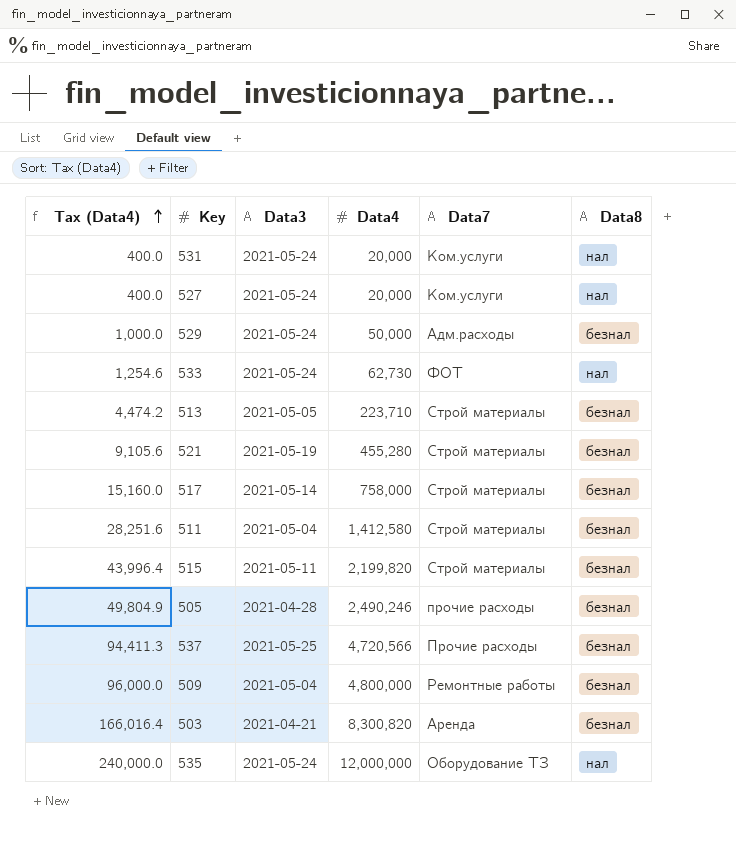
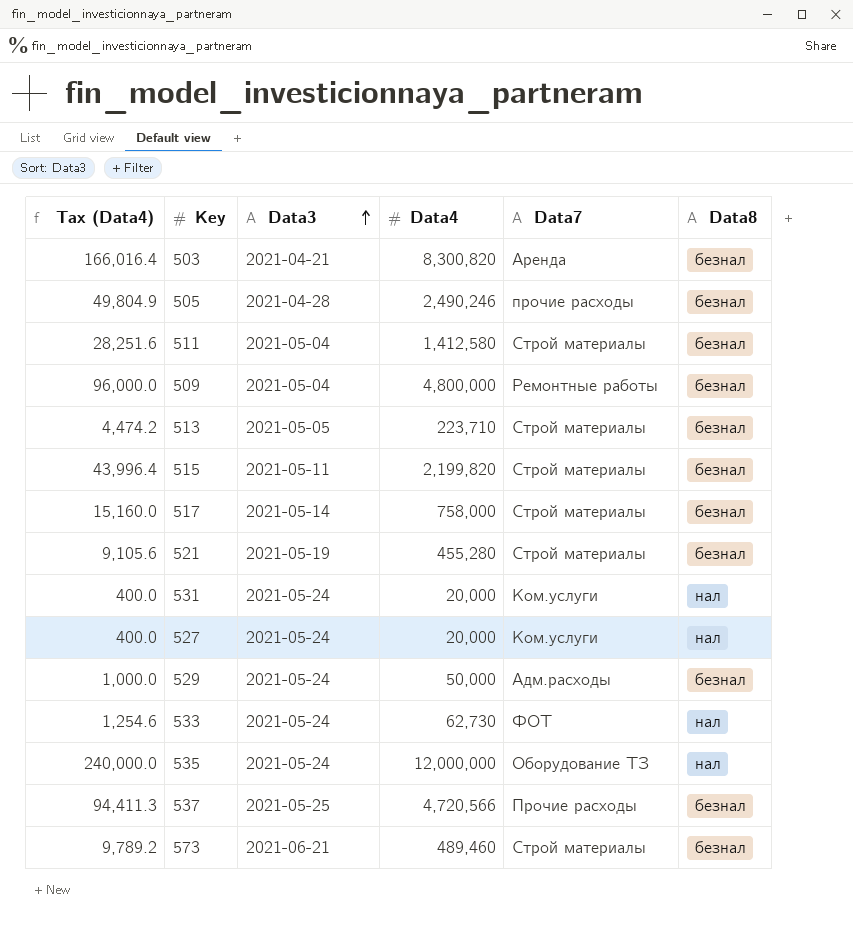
row order: Tax (Data4) ascending -> Data3 ascending
row 573: none -> 9,789.2 | 2021-06-21 | 489,460 | Строй материалы | безнал

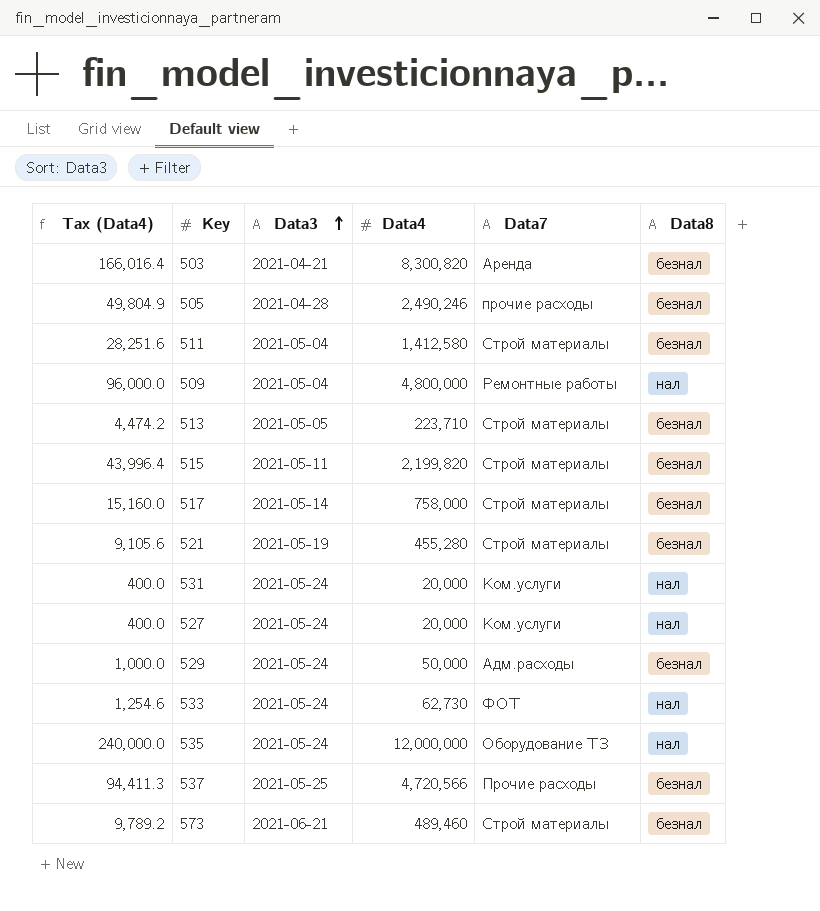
509 | Data8: безнал -> нал

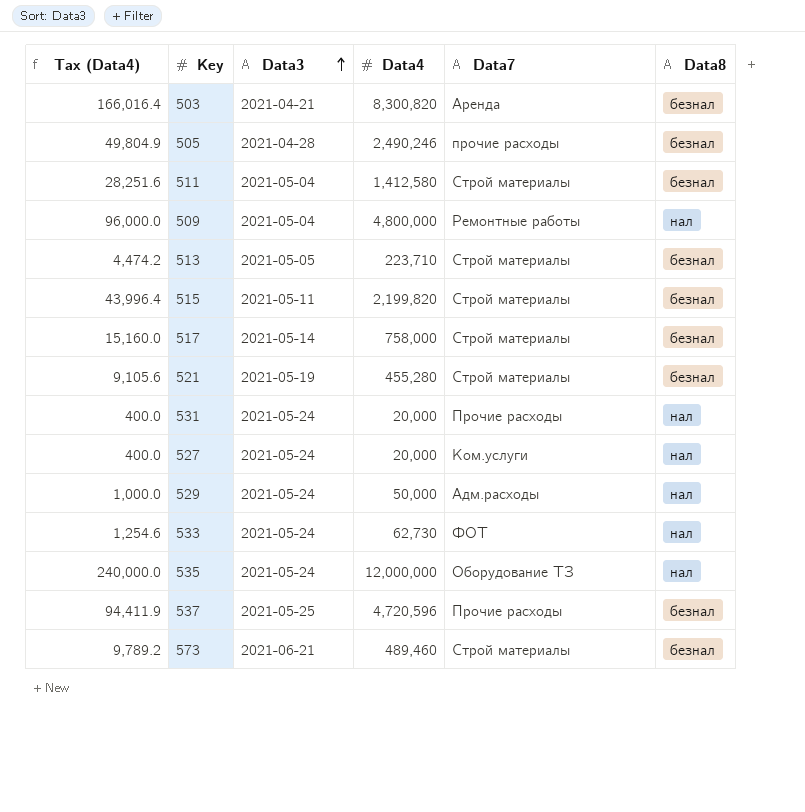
531 | Data7: Ком.услуги -> Прочие расходы
529 | Data8: безнал -> нал
537 | Tax (Data4): 94,411.3 -> 94,411.9
537 | Data4: 4,720,566 -> 4,720,596

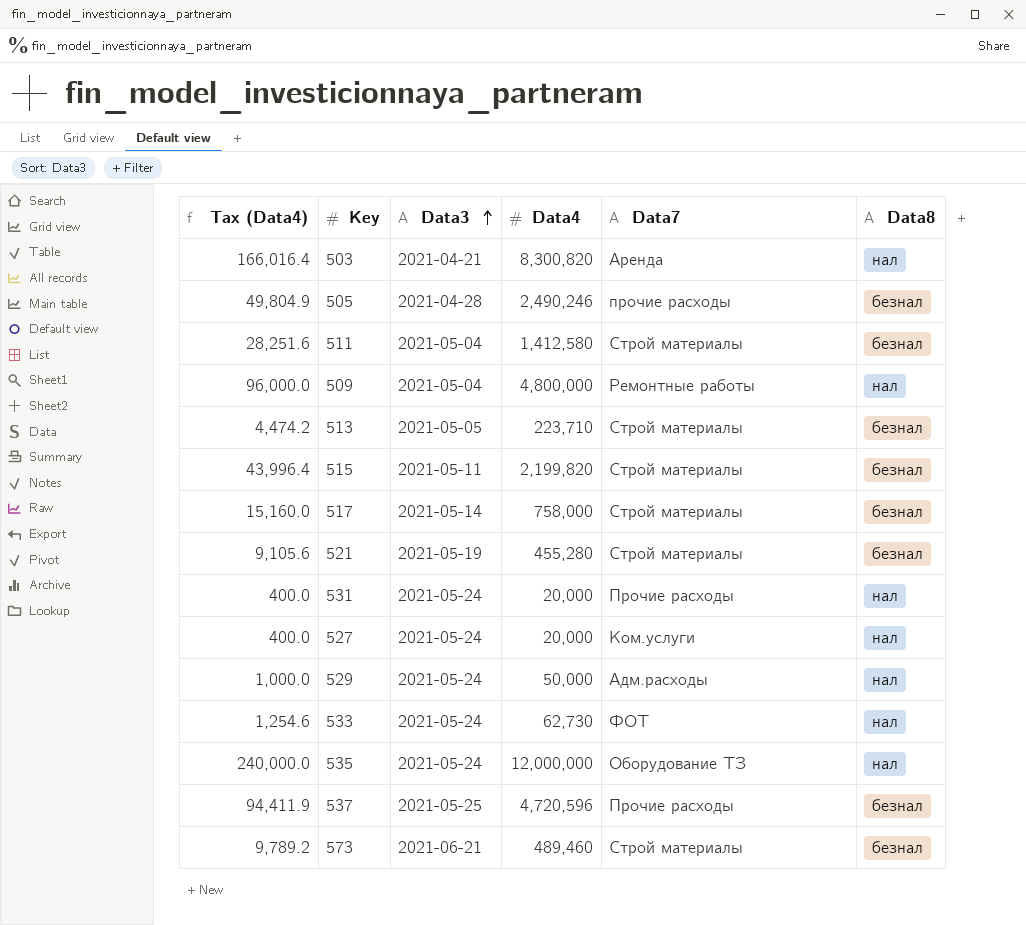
503 | Data8: безнал -> нал

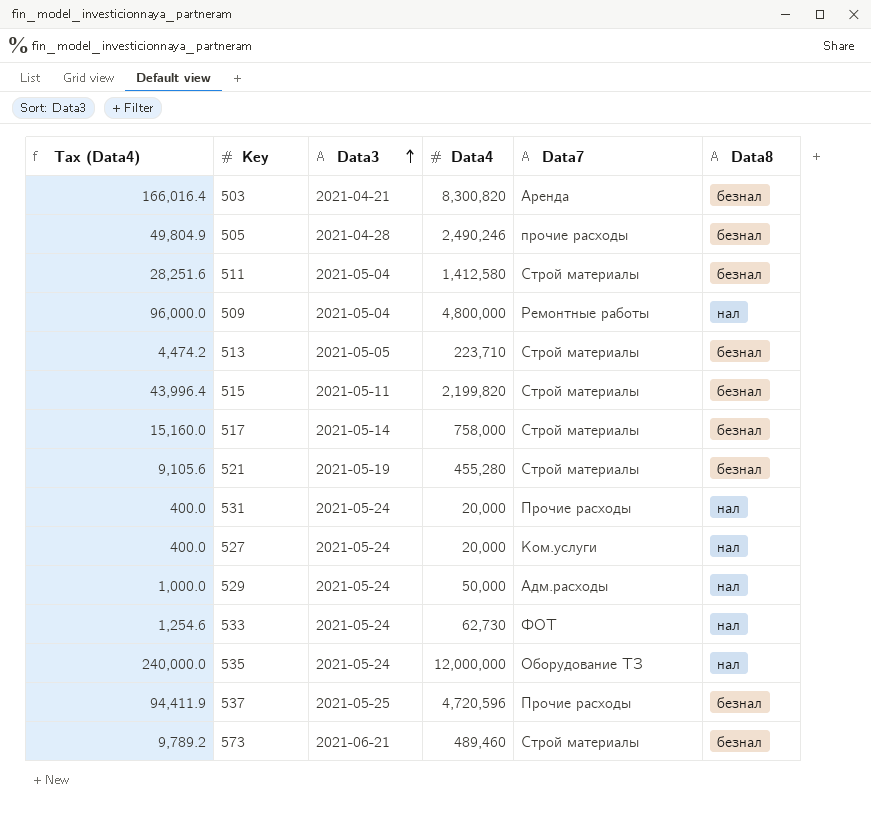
503 | Data8: нал -> безнал

